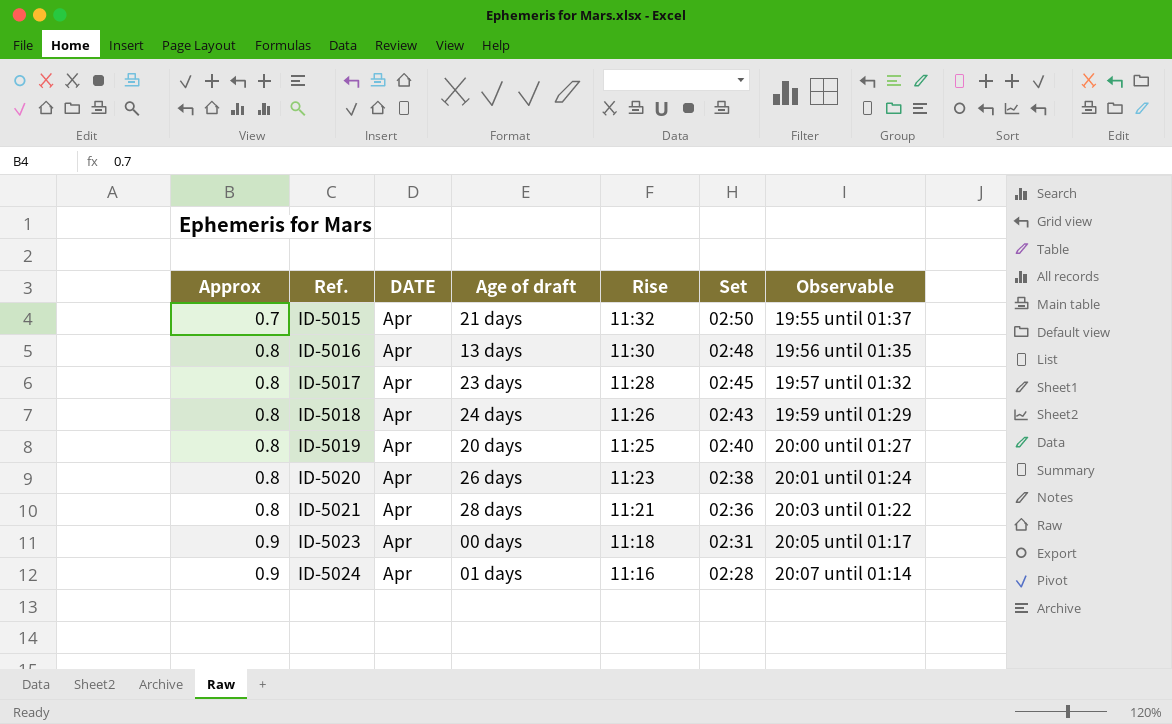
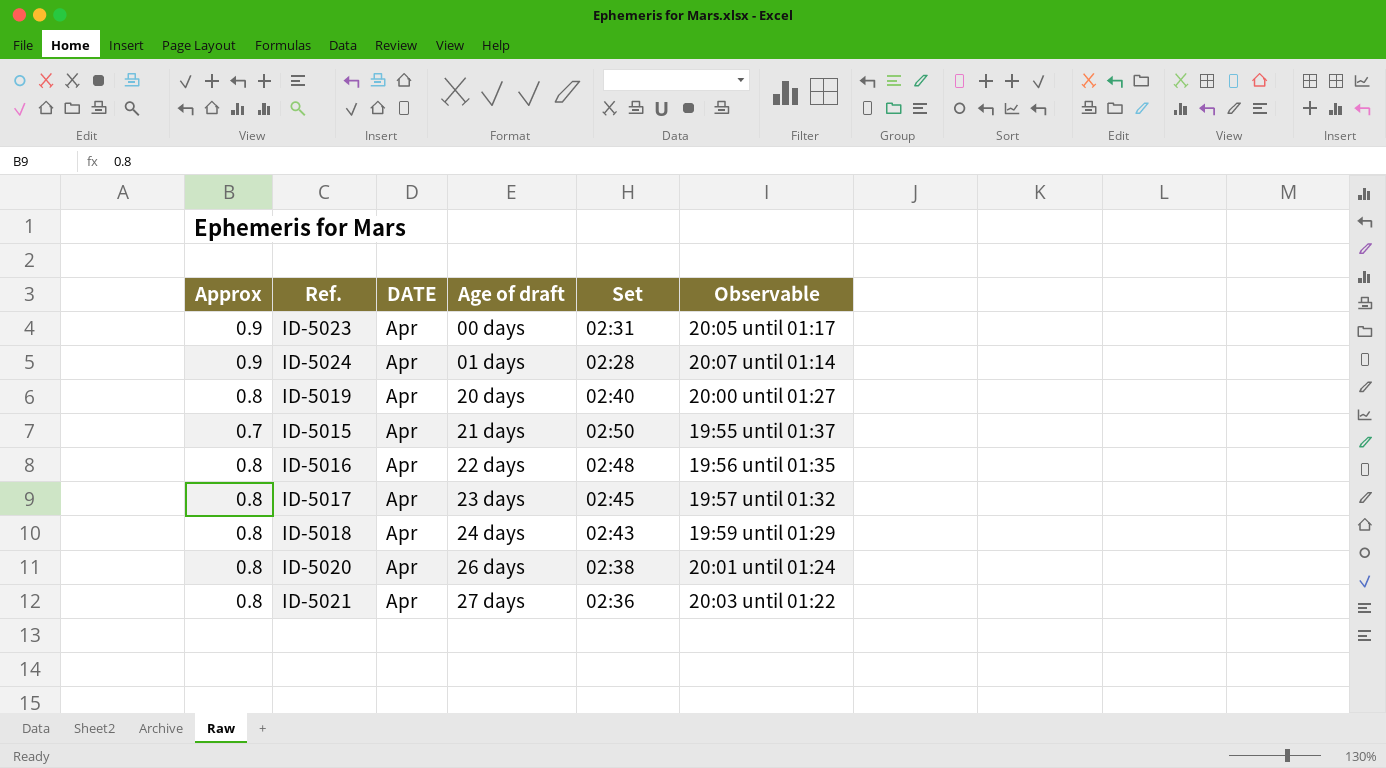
row order: Approx ascending -> Age of draft ascending
column Rise | position: 5 -> none
ID-5016 | Age of draft: 13 days -> 22 days
ID-5021 | Age of draft: 28 days -> 27 days

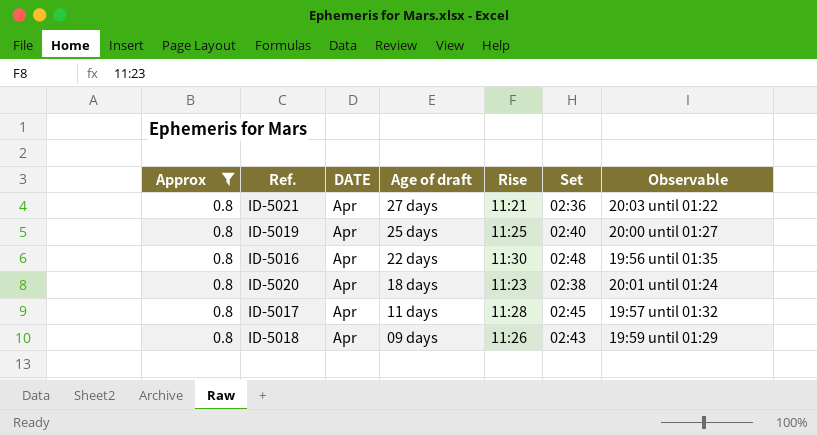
filter: none -> Approx = 0.8
row order: Age of draft ascending -> Age of draft descending
column Rise | position: none -> 5
ID-5019 | Age of draft: 20 days -> 25 days
ID-5020 | Age of draft: 26 days -> 18 days
ID-5017 | Age of draft: 23 days -> 11 days
ID-5018 | Age of draft: 24 days -> 09 days

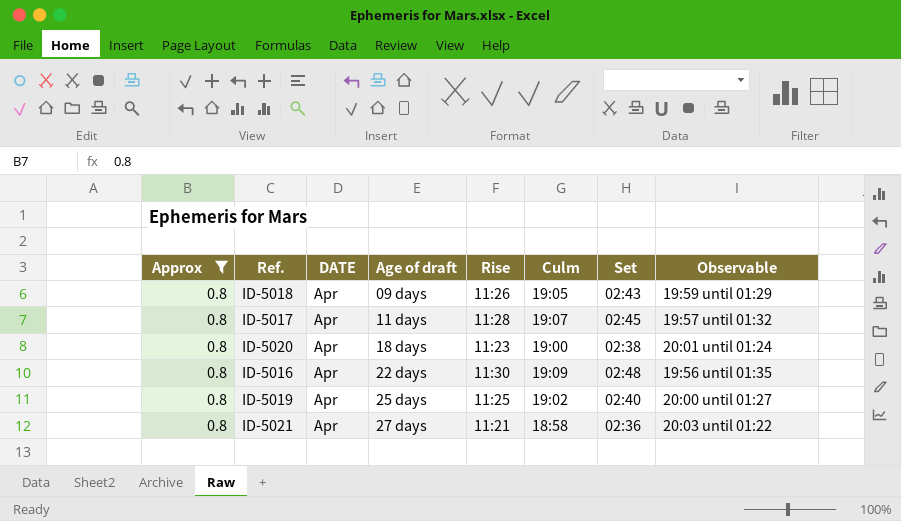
row order: Age of draft descending -> Age of draft ascending
column Culm | position: none -> 6

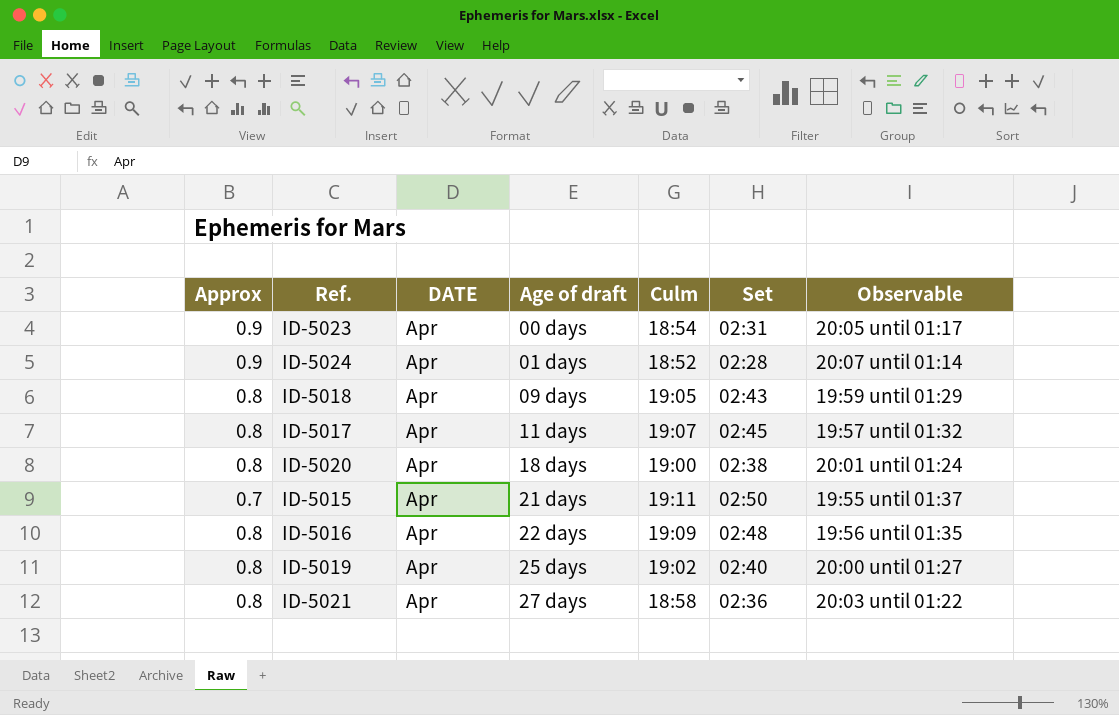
filter: Approx = 0.8 -> none
column Rise | position: 5 -> none

